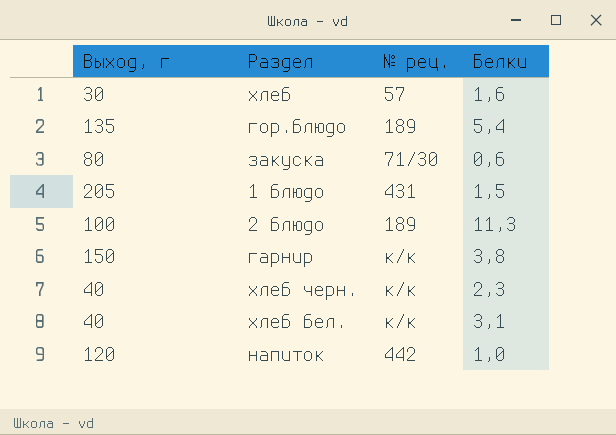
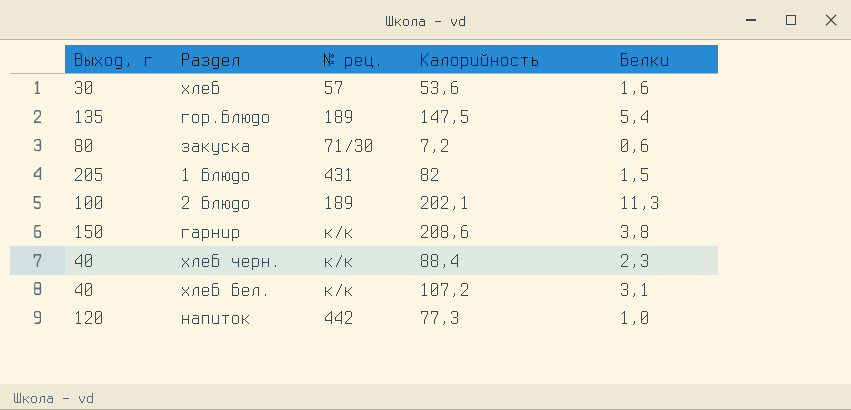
column Калорийность | position: none -> 4

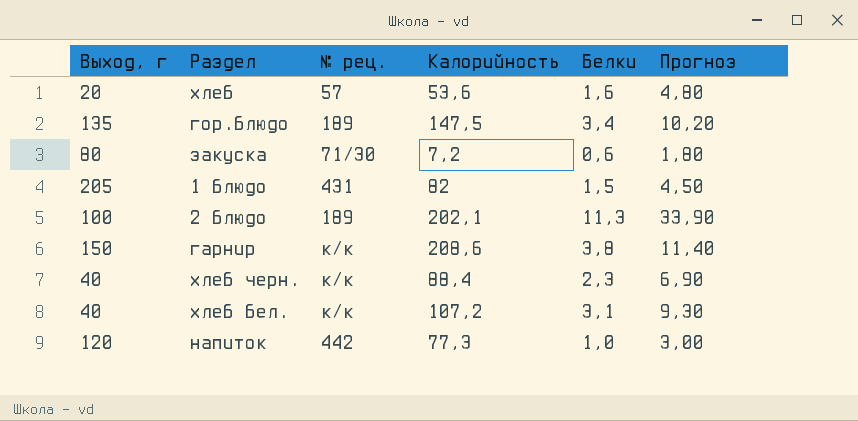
column Прогноз | formula: none -> [Белки] * 3
хлеб | Выход, г: 30 -> 20
гор.блюдо | Белки: 5,4 -> 3,4

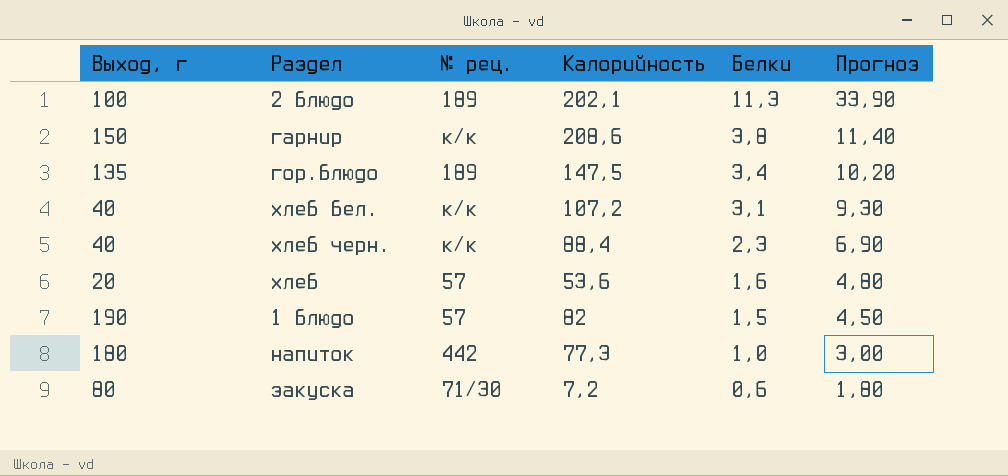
row order: none -> Белки descending
1 блюдо | Выход, г: 205 -> 190
1 блюдо | № рец.: 431 -> 57
напиток | Выход, г: 120 -> 180

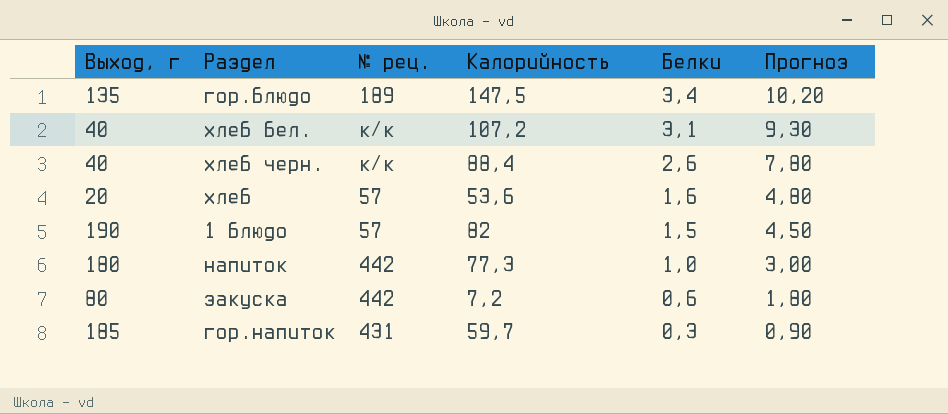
row 2 блюдо: 100 | 189 | 202,1 | 11,3 | 33,90 -> none
row гарнир: 150 | к/к | 208,6 | 3,8 | 11,40 -> none
хлеб черн. | Белки: 2,3 -> 2,6
хлеб черн. | Прогноз: 6,90 -> 7,80
закуска | № рец.: 71/30 -> 442
row гор.напиток: none -> 185 | 431 | 59,7 | 0,3 | 0,90

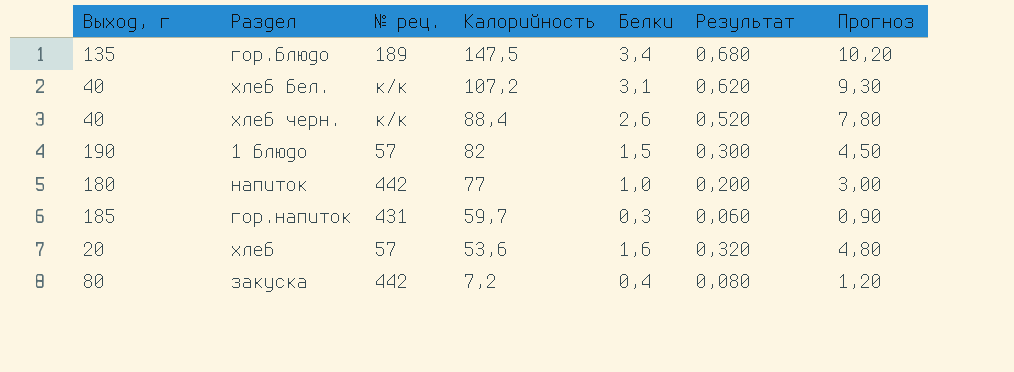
row order: Белки descending -> Калорийность descending
column Результат | formula: none -> [Белки] * 0,2
напиток | Калорийность: 77,3 -> 77
закуска | Белки: 0,6 -> 0,4
закуска | Прогноз: 1,80 -> 1,20

